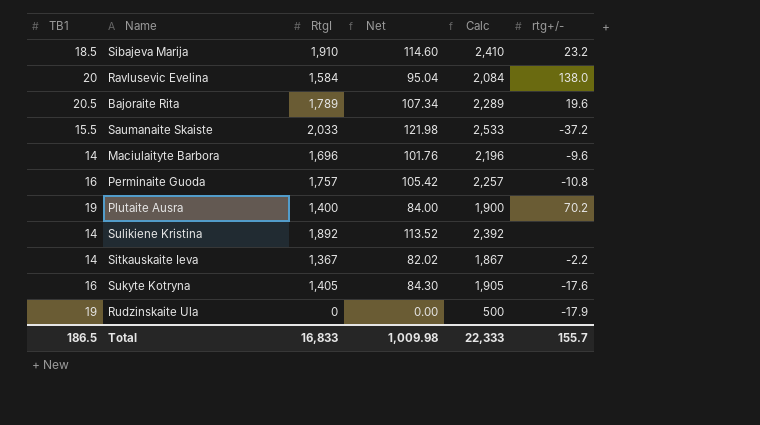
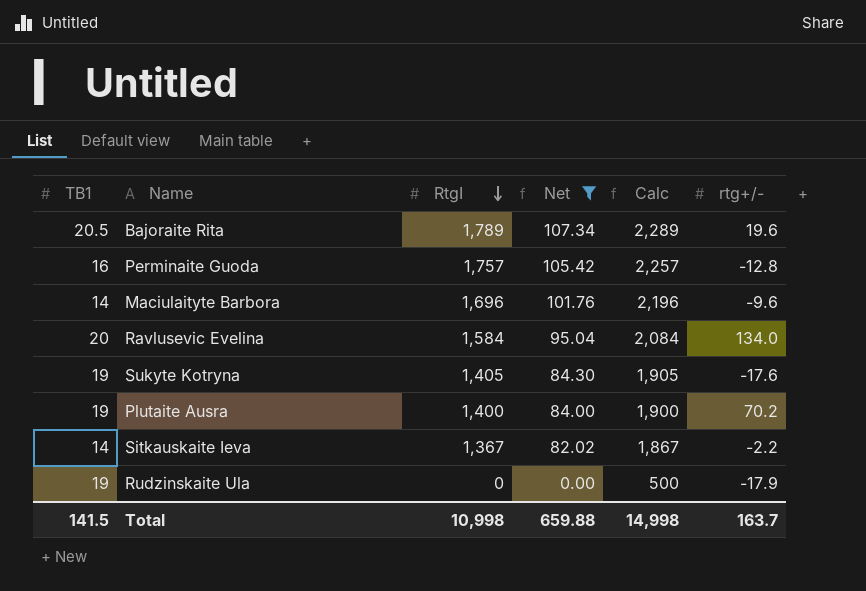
filter: none -> Net <= 107.34
row order: none -> RtgI descending
Perminaite Guoda | rtg+/-: -10.8 -> -12.8
Ravlusevic Evelina | rtg+/-: 138.0 -> 134.0
Sukyte Kotryna | TB1: 16 -> 19
Total | TB1: 186.5 -> 141.5
Total | RtgI: 16,833 -> 10,998
Total | Net: 1,009.98 -> 659.88
Total | Calc: 22,333 -> 14,998
Total | rtg+/-: 155.7 -> 163.7

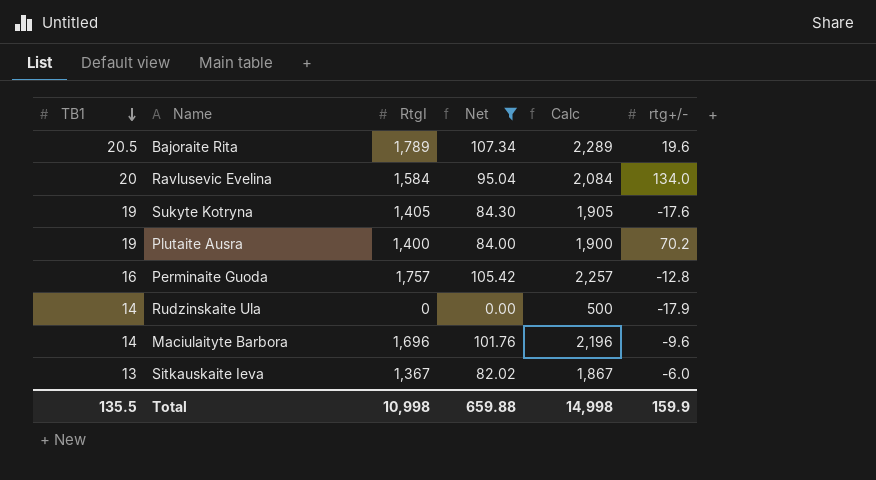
row order: RtgI descending -> TB1 descending
Rudzinskaite Ula | TB1: 19 -> 14
Sitkauskaite Ieva | TB1: 14 -> 13
Sitkauskaite Ieva | rtg+/-: -2.2 -> -6.0
Total | TB1: 141.5 -> 135.5
Total | rtg+/-: 163.7 -> 159.9

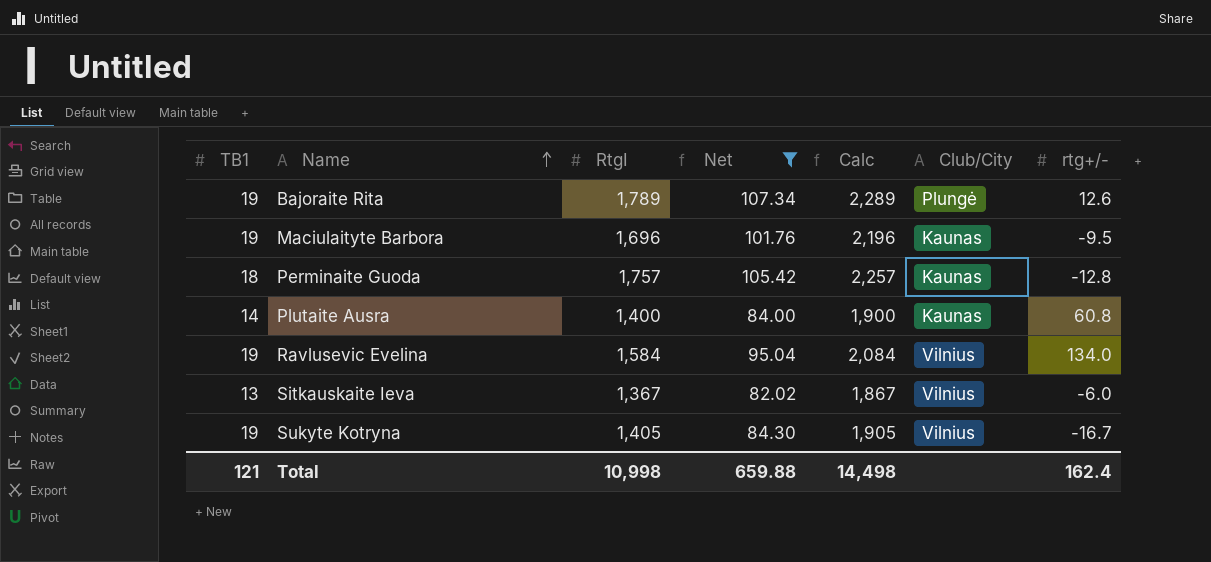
row order: TB1 descending -> Name ascending
column Club/City | position: none -> 6
row Rudzinskaite Ula: 14 | 0 | 0.00 | 500 | -17.9 -> none
Bajoraite Rita | TB1: 20.5 -> 19
Bajoraite Rita | rtg+/-: 19.6 -> 12.6
Maciulaityte Barbora | TB1: 14 -> 19
Maciulaityte Barbora | rtg+/-: -9.6 -> -9.5
Perminaite Guoda | TB1: 16 -> 18
Plutaite Ausra | TB1: 19 -> 14
Plutaite Ausra | rtg+/-: 70.2 -> 60.8
Ravlusevic Evelina | TB1: 20 -> 19
Sukyte Kotryna | rtg+/-: -17.6 -> -16.7
Total | TB1: 135.5 -> 121
Total | Calc: 14,998 -> 14,498
Total | rtg+/-: 159.9 -> 162.4

